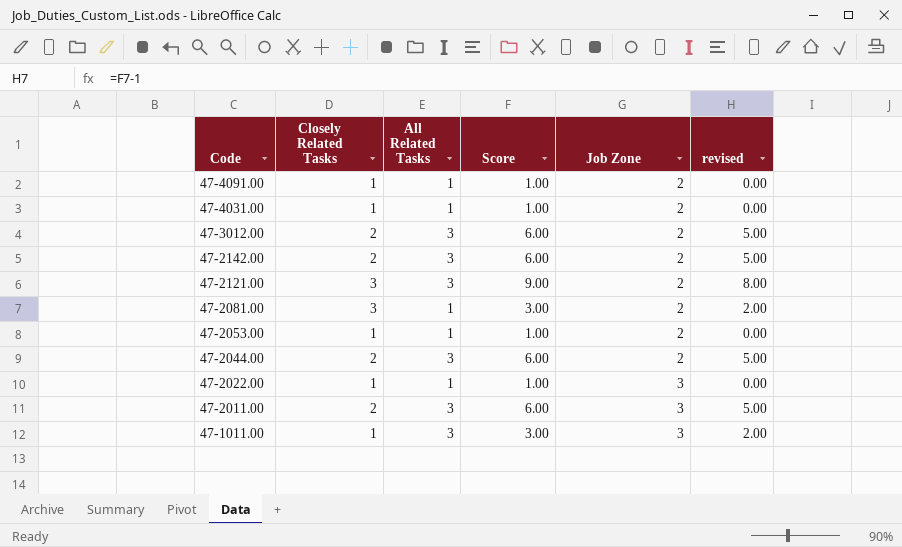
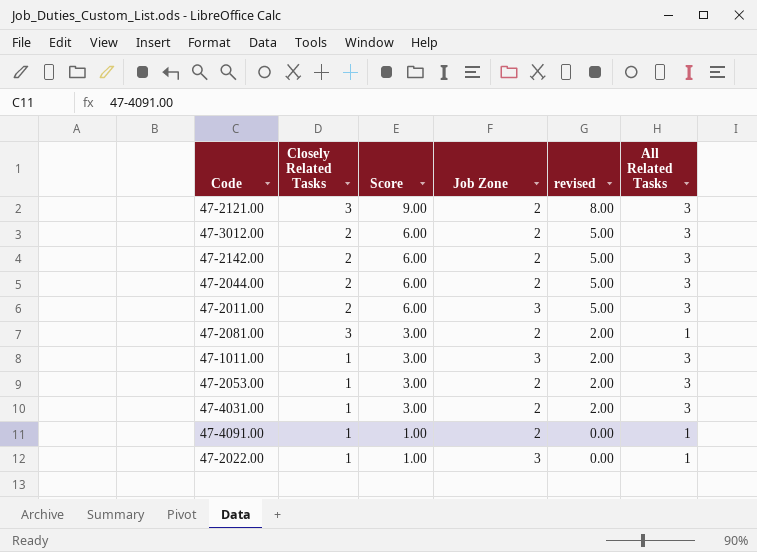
row order: Code descending -> Score descending
column All Related Tasks | position: 3 -> 6
47-2053.00 | Score: 1.00 -> 3.00
47-2053.00 | revised: 0.00 -> 2.00
47-2053.00 | All Related Tasks: 1 -> 3
47-4031.00 | Score: 1.00 -> 3.00
47-4031.00 | revised: 0.00 -> 2.00
47-4031.00 | All Related Tasks: 1 -> 3

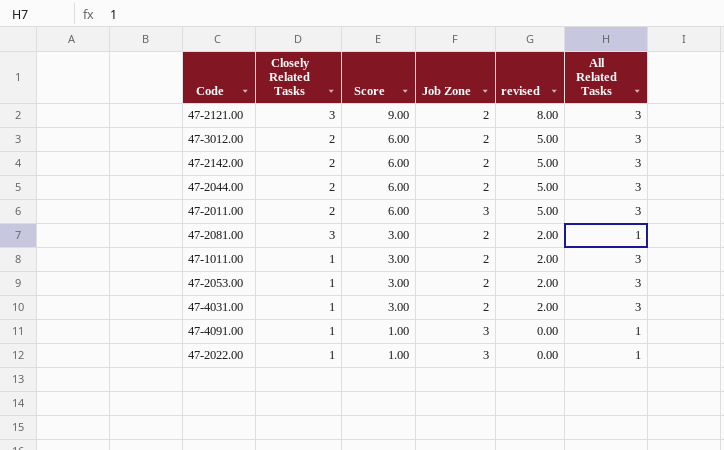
47-1011.00 | Job Zone: 3 -> 2
47-4091.00 | Job Zone: 2 -> 3

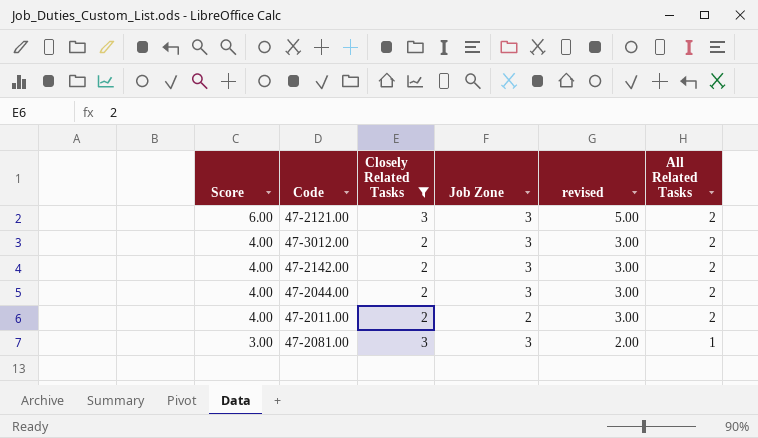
filter: none -> Closely Related Tasks != 1
column Score | position: 3 -> 1
47-2121.00 | Score: 9.00 -> 6.00
47-2121.00 | Job Zone: 2 -> 3
47-2121.00 | revised: 8.00 -> 5.00
47-2121.00 | All Related Tasks: 3 -> 2
47-3012.00 | Score: 6.00 -> 4.00
47-3012.00 | Job Zone: 2 -> 3
47-3012.00 | revised: 5.00 -> 3.00
47-3012.00 | All Related Tasks: 3 -> 2
47-2142.00 | Score: 6.00 -> 4.00
47-2142.00 | Job Zone: 2 -> 3
47-2142.00 | revised: 5.00 -> 3.00
47-2142.00 | All Related Tasks: 3 -> 2
47-2044.00 | Score: 6.00 -> 4.00
47-2044.00 | Job Zone: 2 -> 3
47-2044.00 | revised: 5.00 -> 3.00
47-2044.00 | All Related Tasks: 3 -> 2
47-2011.00 | Score: 6.00 -> 4.00
47-2011.00 | Job Zone: 3 -> 2
47-2011.00 | revised: 5.00 -> 3.00
47-2011.00 | All Related Tasks: 3 -> 2
47-2081.00 | Job Zone: 2 -> 3

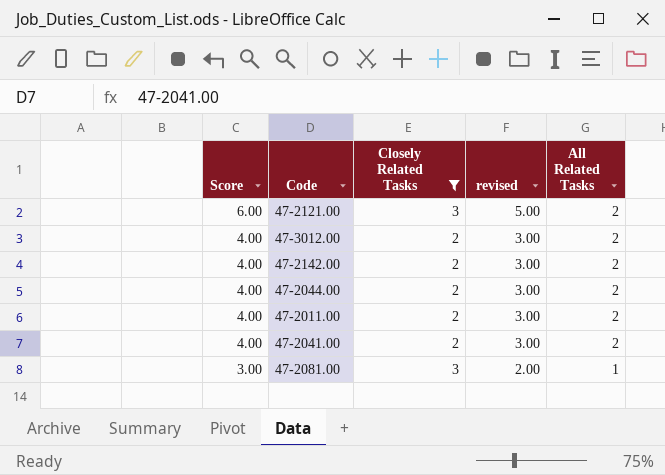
column Job Zone | position: 4 -> none
row 47-2041.00: none -> 4.00 | 2 | 3.00 | 2

